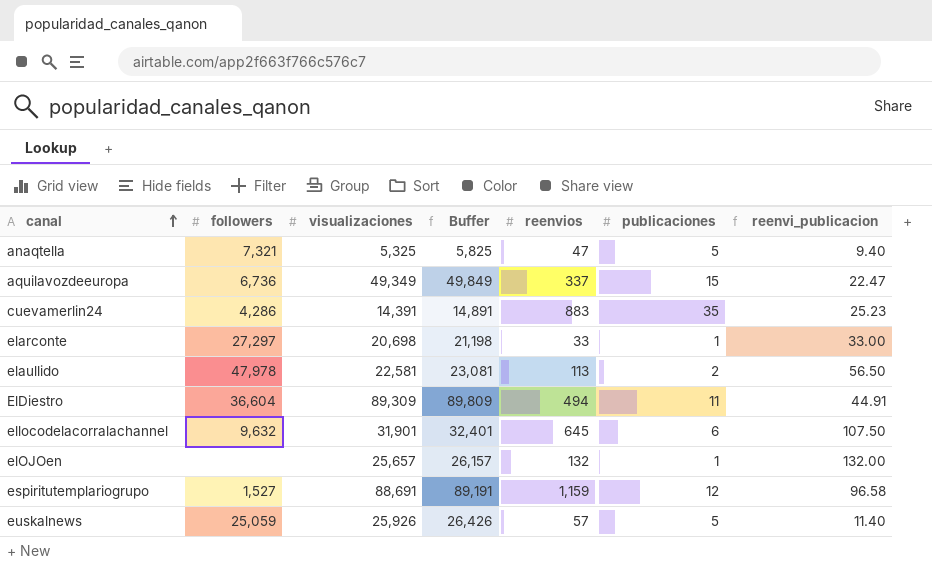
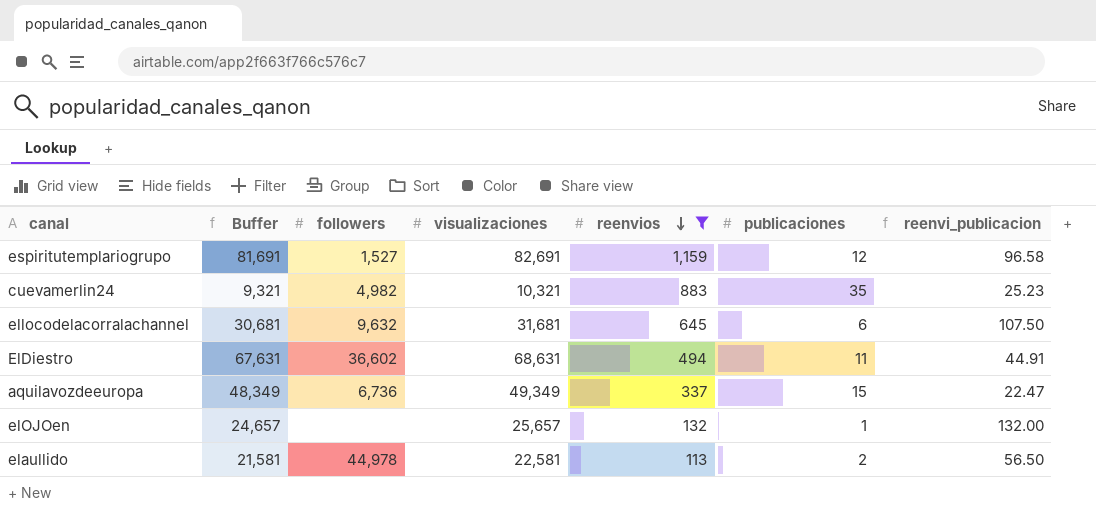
filter: none -> reenvios >= 113
row order: canal ascending -> reenvios descending
column Buffer | formula: [visualizaciones] + 500 -> [visualizaciones] - 1000
column Buffer | position: 4 -> 2
espiritutemplariogrupo | visualizaciones: 88,691 -> 82,691
cuevamerlin24 | followers: 4,286 -> 4,982
cuevamerlin24 | visualizaciones: 14,391 -> 10,321
ellocodelacorralachannel | visualizaciones: 31,901 -> 31,681
ElDiestro | followers: 36,604 -> 36,602
ElDiestro | visualizaciones: 89,309 -> 68,631
elaullido | followers: 47,978 -> 44,978

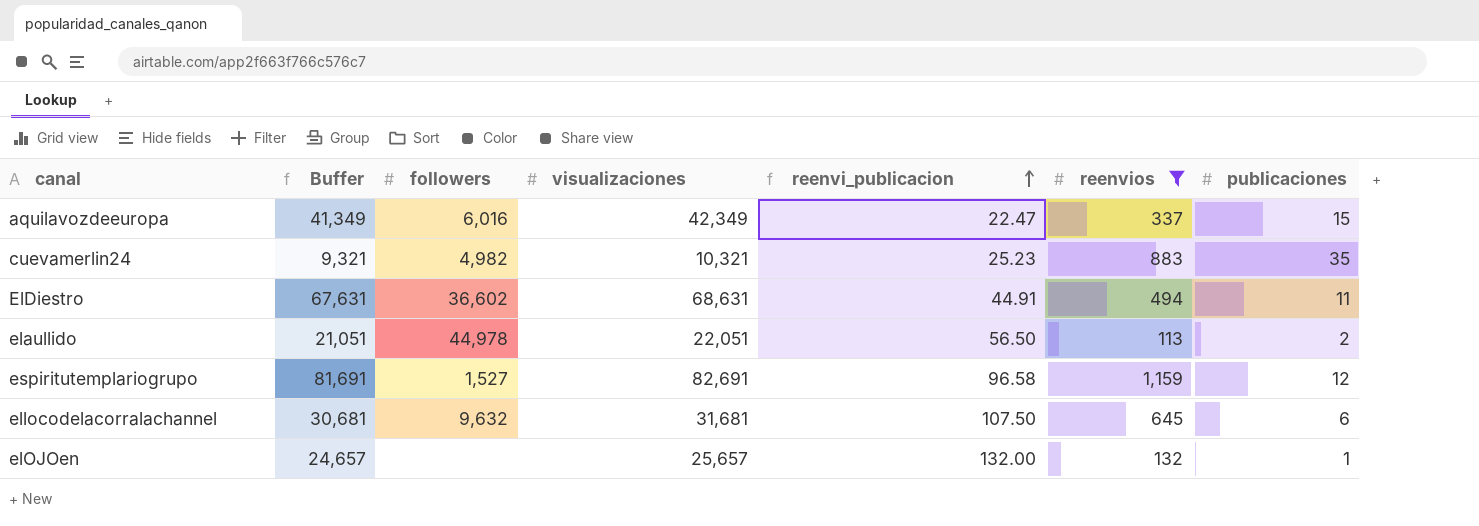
row order: reenvios descending -> reenvi_publicacion ascending
column reenvi_publicacion | position: 7 -> 5
aquilavozdeeuropa | Buffer: 48,349 -> 41,349
aquilavozdeeuropa | followers: 6,736 -> 6,016
aquilavozdeeuropa | visualizaciones: 49,349 -> 42,349
elaullido | Buffer: 21,581 -> 21,051
elaullido | visualizaciones: 22,581 -> 22,051

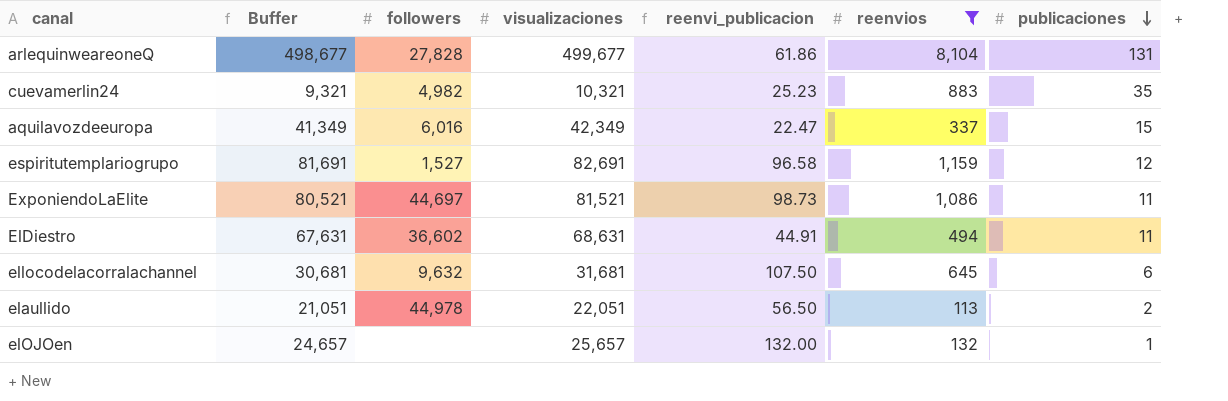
row order: reenvi_publicacion ascending -> publicaciones descending
row arlequinweareoneQ: none -> 498,677 | 27,828 | 499,677 | 61.86 | 8,104 | 131
row ExponiendoLaElite: none -> 80,521 | 44,697 | 81,521 | 98.73 | 1,086 | 11

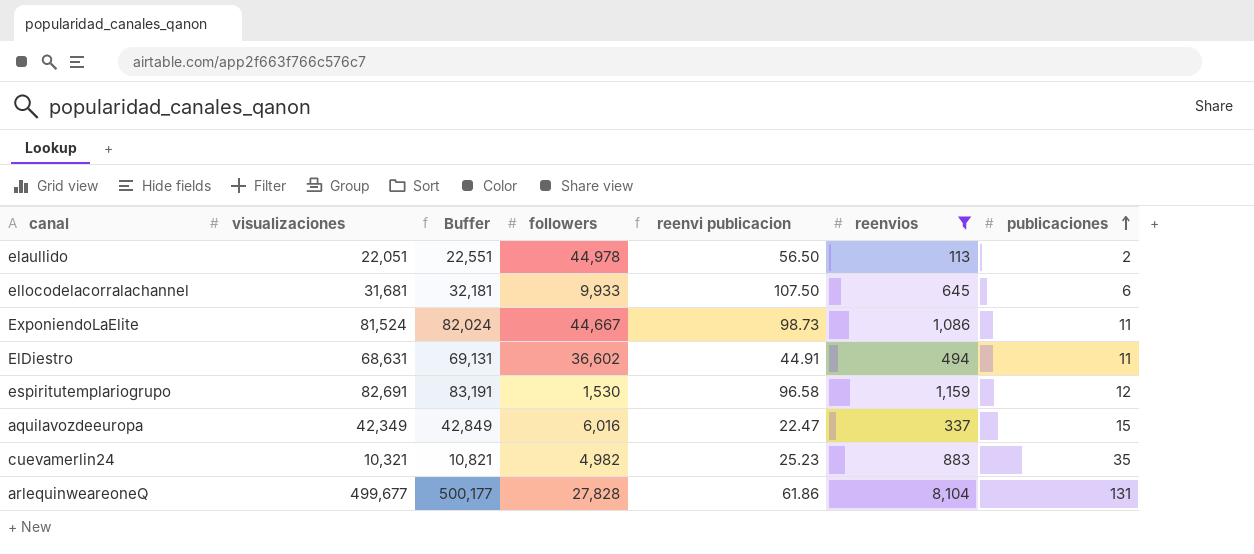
row order: publicaciones descending -> publicaciones ascending
column visualizaciones | position: 4 -> 2
column Buffer | formula: [visualizaciones] - 1000 -> [visualizaciones] + 500
column name: reenvi_publicacion -> reenvi publicacion
row elOJOen: 24,657 | none | 25,657 | 132.00 | 132 | 1 -> none
ellocodelacorralachannel | followers: 9,632 -> 9,933
ExponiendoLaElite | visualizaciones: 81,521 -> 81,524
ExponiendoLaElite | followers: 44,697 -> 44,667
espiritutemplariogrupo | followers: 1,527 -> 1,530

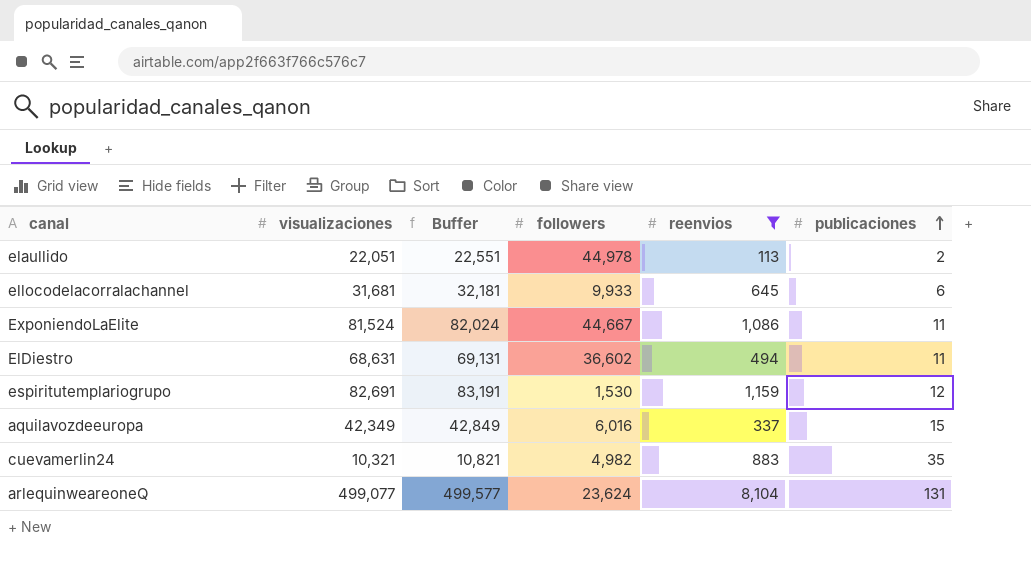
column reenvi publicacion | formula: [reenvios] / [publicaciones] -> none
arlequinweareoneQ | visualizaciones: 499,677 -> 499,077
arlequinweareoneQ | Buffer: 500,177 -> 499,577
arlequinweareoneQ | followers: 27,828 -> 23,624

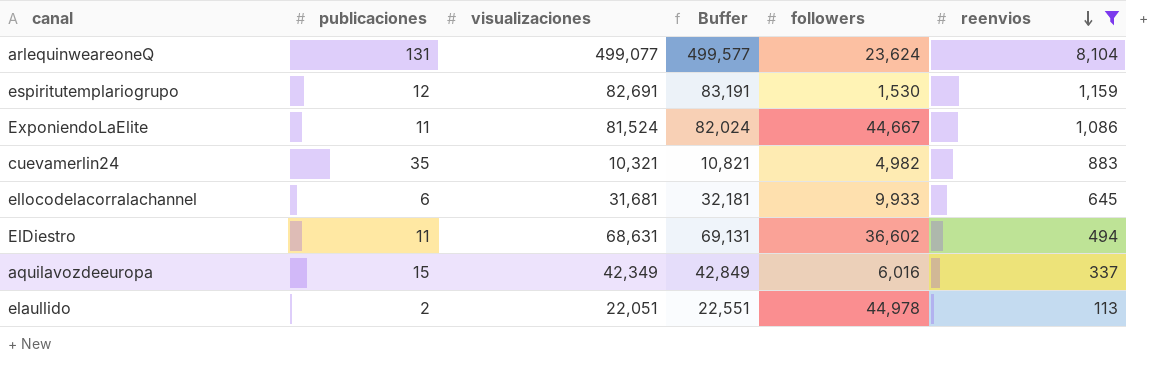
row order: publicaciones ascending -> reenvios descending
column publicaciones | position: 6 -> 2

